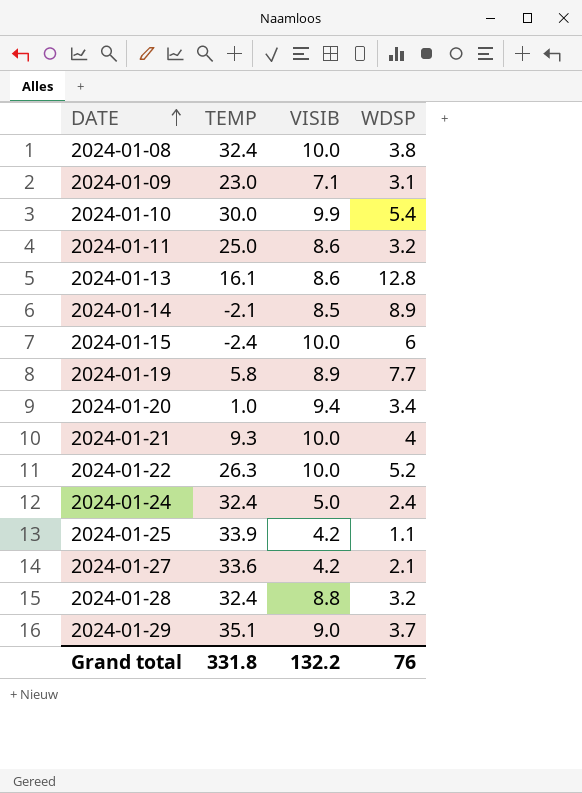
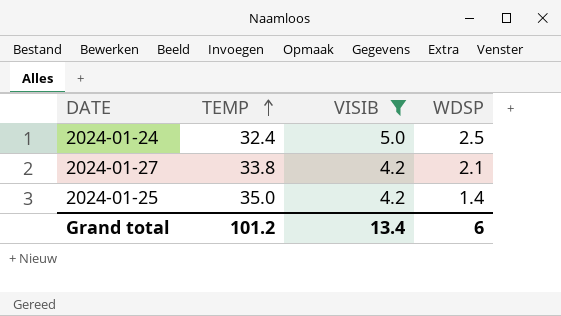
filter: none -> VISIB <= 5.0
row order: DATE ascending -> TEMP ascending
2024-01-24 | WDSP: 2.4 -> 2.5
2024-01-27 | TEMP: 33.6 -> 33.8
2024-01-25 | TEMP: 33.9 -> 35.0
2024-01-25 | WDSP: 1.1 -> 1.4
Grand total | TEMP: 331.8 -> 101.2
Grand total | VISIB: 132.2 -> 13.4
Grand total | WDSP: 76 -> 6

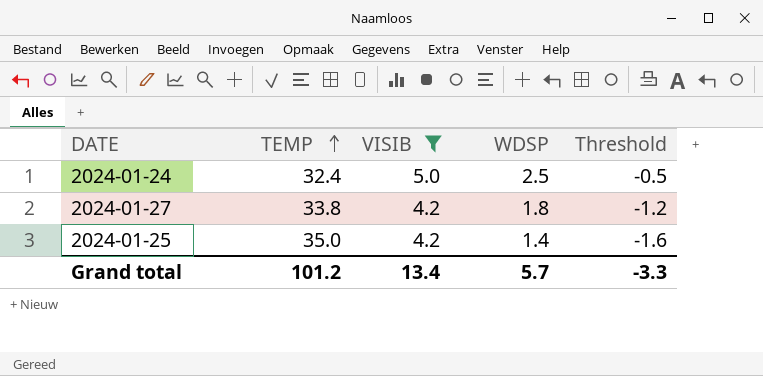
column Threshold | formula: none -> [WDSP] - 3
2024-01-27 | WDSP: 2.1 -> 1.8
Grand total | WDSP: 6 -> 5.7

